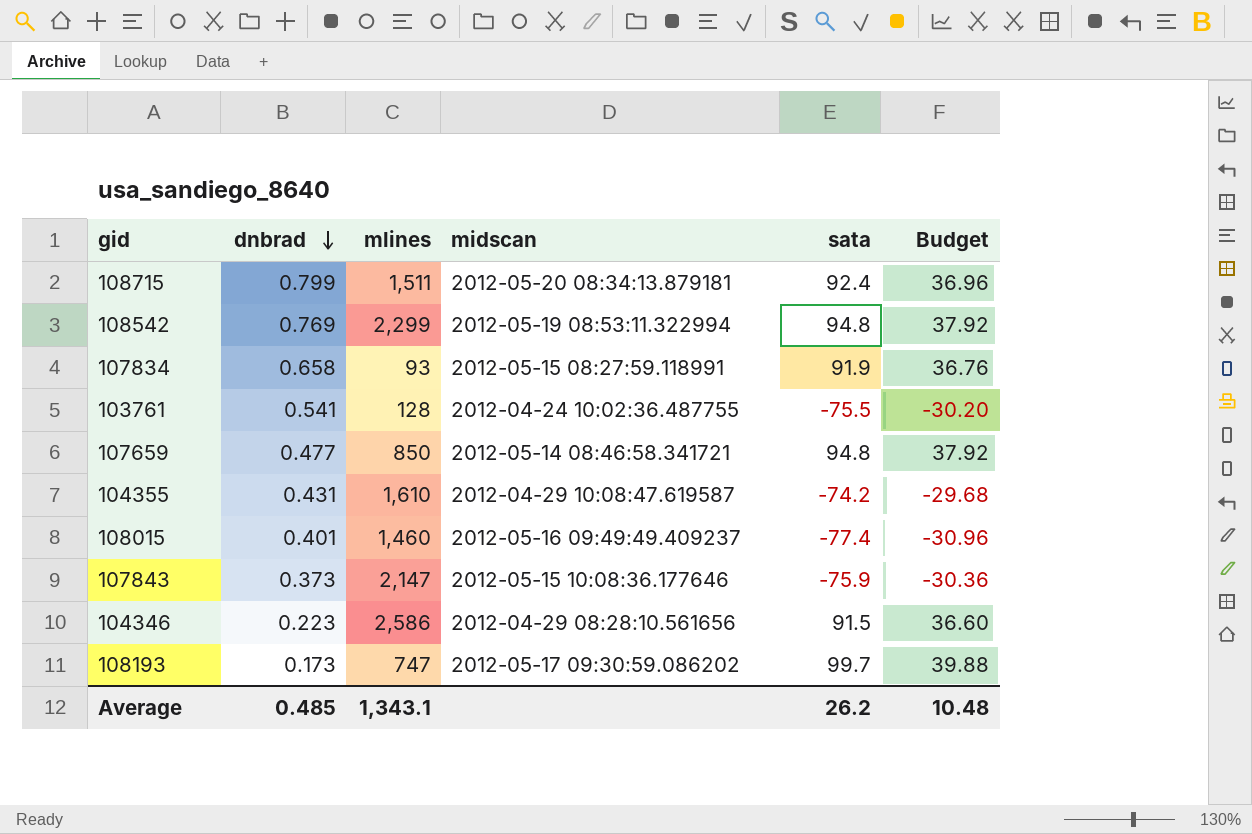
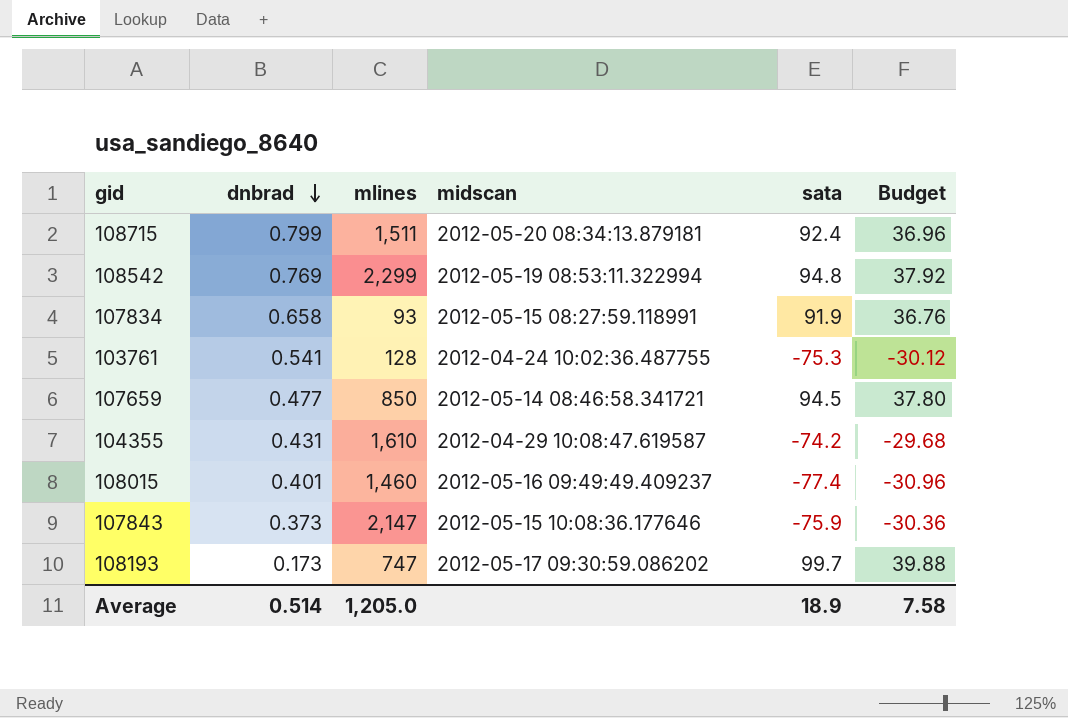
row 104346: 0.223 | 2,586 | 2012-04-29 08:28:10.561656 | 91.5 | 36.60 -> none
103761 | sata: -75.5 -> -75.3
103761 | Budget: -30.20 -> -30.12
107659 | sata: 94.8 -> 94.5
107659 | Budget: 37.92 -> 37.80
Average | dnbrad: 0.485 -> 0.514
Average | mlines: 1,343.1 -> 1,205.0
Average | sata: 26.2 -> 18.9
Average | Budget: 10.48 -> 7.58

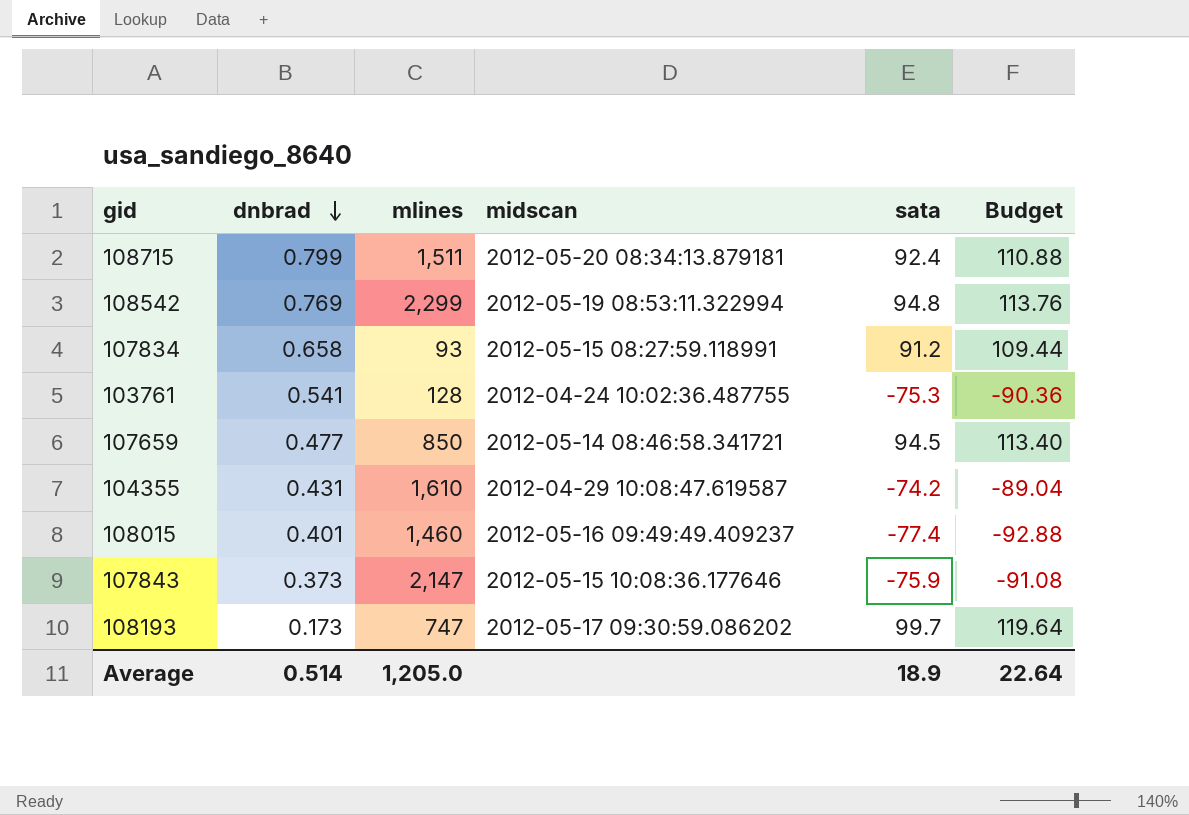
column Budget | formula: [sata] * 0.4 -> [sata] * 1.2
107834 | sata: 91.9 -> 91.2
Average | Budget: 7.58 -> 22.64

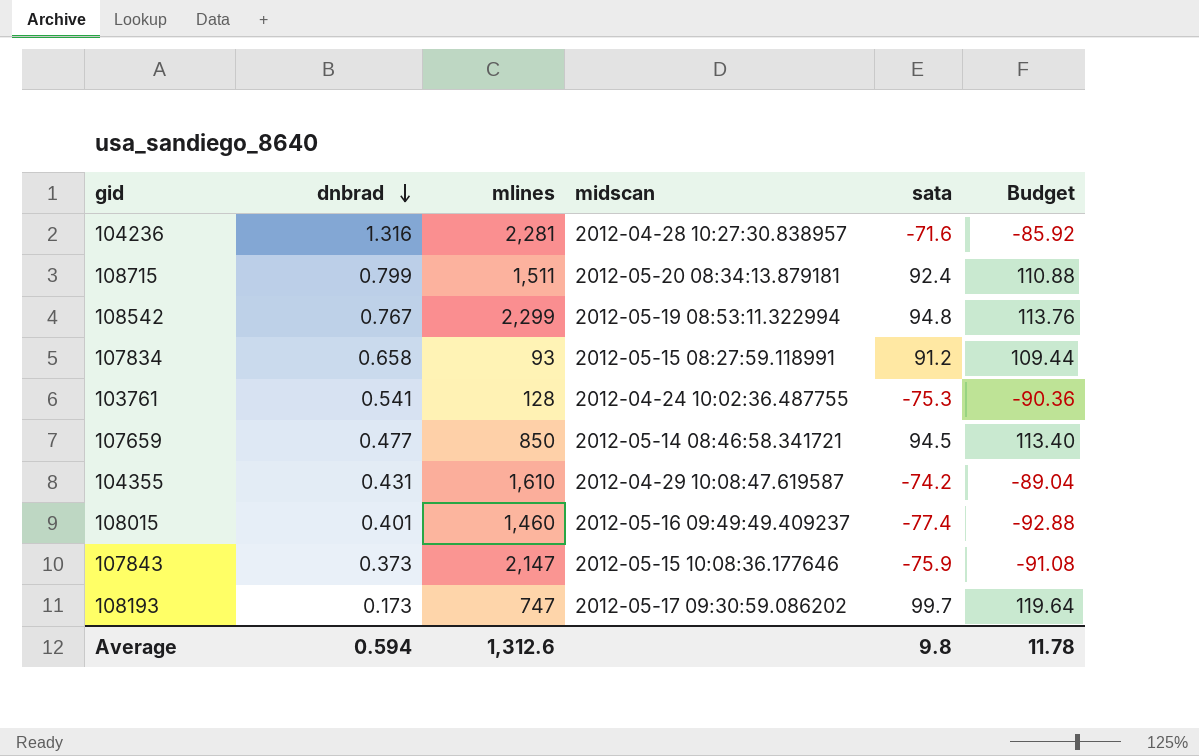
row 104236: none -> 1.316 | 2,281 | 2012-04-28 10:27:30.838957 | -71.6 | -85.92
108542 | dnbrad: 0.769 -> 0.767
Average | dnbrad: 0.514 -> 0.594
Average | mlines: 1,205.0 -> 1,312.6
Average | sata: 18.9 -> 9.8
Average | Budget: 22.64 -> 11.78

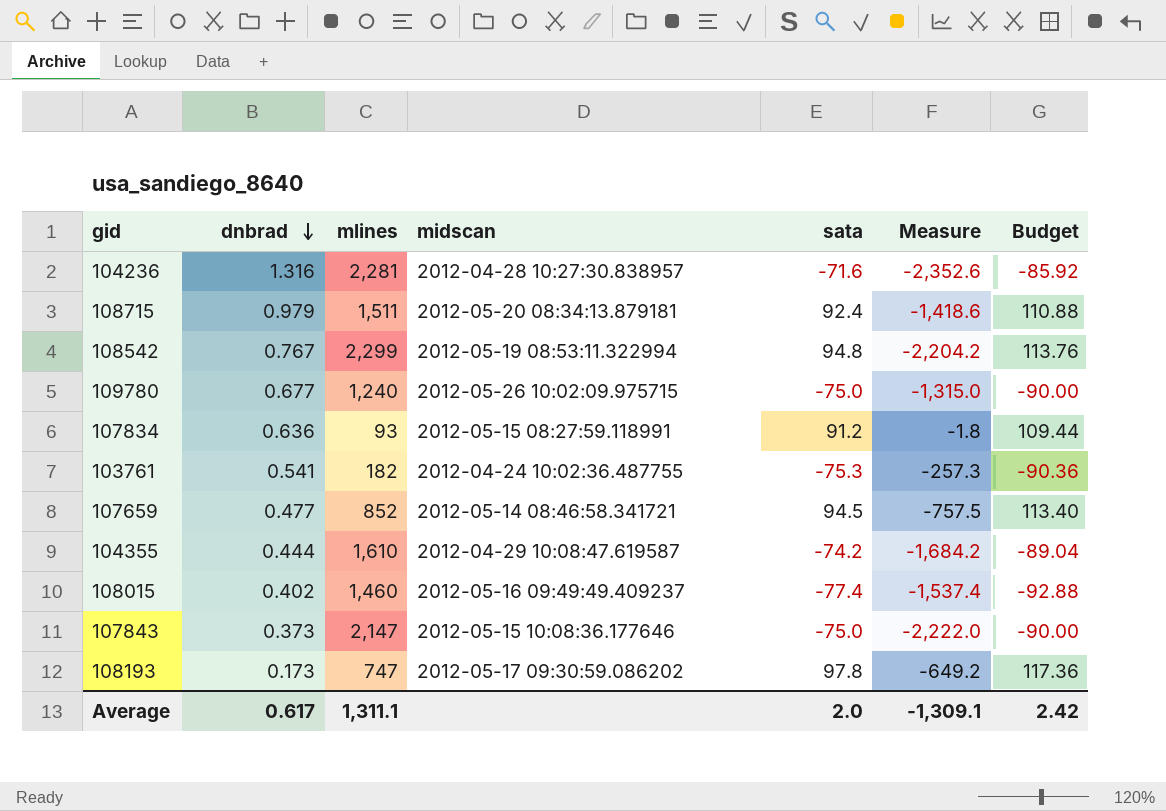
column Measure | formula: none -> [sata] - [mlines]
108715 | dnbrad: 0.799 -> 0.979
row 109780: none -> 0.677 | 1,240 | 2012-05-26 10:02:09.975715 | -75.0 | -1,315.0 | -90.00
107834 | dnbrad: 0.658 -> 0.636
103761 | mlines: 128 -> 182
107659 | mlines: 850 -> 852
104355 | dnbrad: 0.431 -> 0.444
108015 | dnbrad: 0.401 -> 0.402
107843 | sata: -75.9 -> -75.0
107843 | Budget: -91.08 -> -90.00
108193 | sata: 99.7 -> 97.8
108193 | Budget: 119.64 -> 117.36
Average | dnbrad: 0.594 -> 0.617
Average | mlines: 1,312.6 -> 1,311.1
Average | sata: 9.8 -> 2.0
Average | Budget: 11.78 -> 2.42

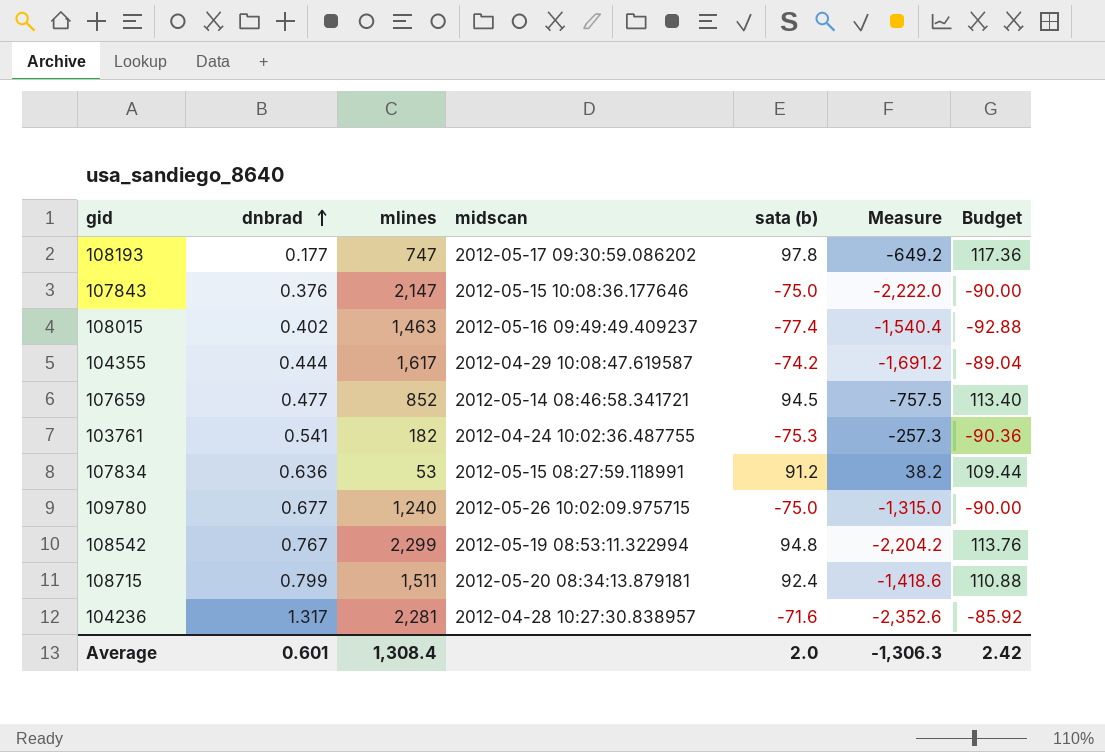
row order: dnbrad descending -> dnbrad ascending
column name: sata -> sata (b)
108193 | dnbrad: 0.173 -> 0.177
107843 | dnbrad: 0.373 -> 0.376
108015 | mlines: 1,460 -> 1,463
108015 | Measure: -1,537.4 -> -1,540.4
104355 | mlines: 1,610 -> 1,617
104355 | Measure: -1,684.2 -> -1,691.2
107834 | mlines: 93 -> 53
107834 | Measure: -1.8 -> 38.2
108715 | dnbrad: 0.979 -> 0.799
104236 | dnbrad: 1.316 -> 1.317
Average | dnbrad: 0.617 -> 0.601
Average | mlines: 1,311.1 -> 1,308.4
Average | Measure: -1,309.1 -> -1,306.3

